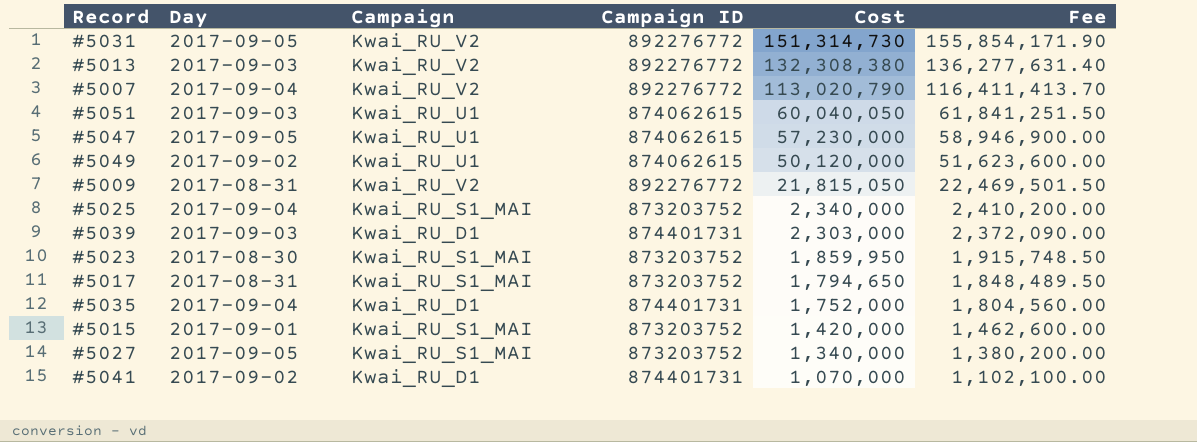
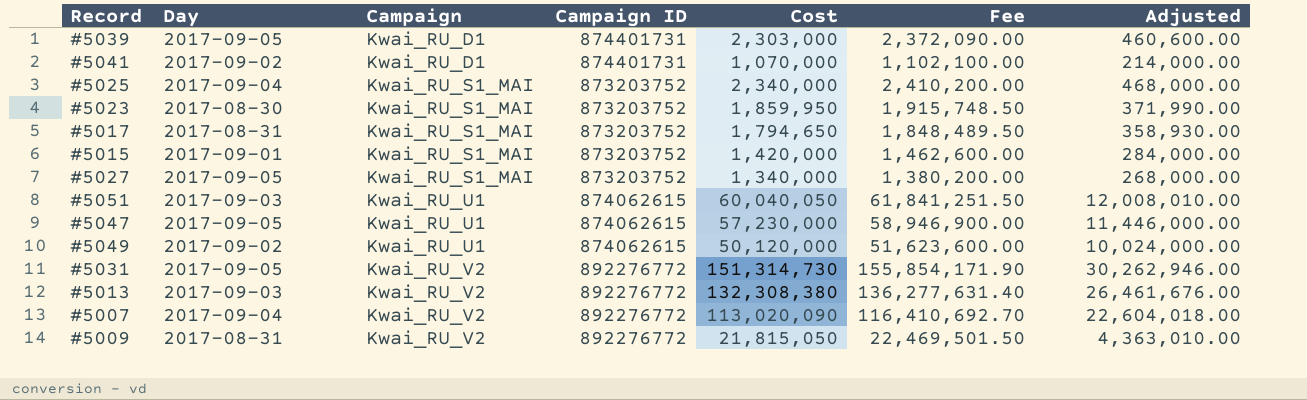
row order: Cost descending -> Campaign ascending
column Adjusted | formula: none -> [Cost] * 0.2
row #5035: 2017-09-04 | Kwai_RU_D1 | 874401731 | 1,752,000 | 1,804,560.00 -> none
#5039 | Day: 2017-09-03 -> 2017-09-05
#5007 | Cost: 113,020,790 -> 113,020,090
#5007 | Fee: 116,411,413.70 -> 116,410,692.70

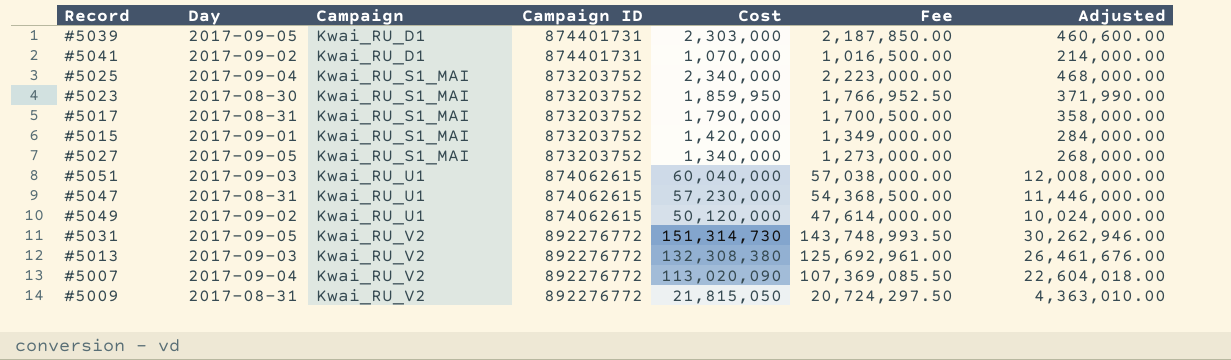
column Fee | formula: [Cost] * 1.03 -> [Cost] * 0.95
#5017 | Cost: 1,794,650 -> 1,790,000
#5017 | Adjusted: 358,930.00 -> 358,000.00
#5051 | Cost: 60,040,050 -> 60,040,000
#5051 | Adjusted: 12,008,010.00 -> 12,008,000.00
#5047 | Day: 2017-09-05 -> 2017-08-31

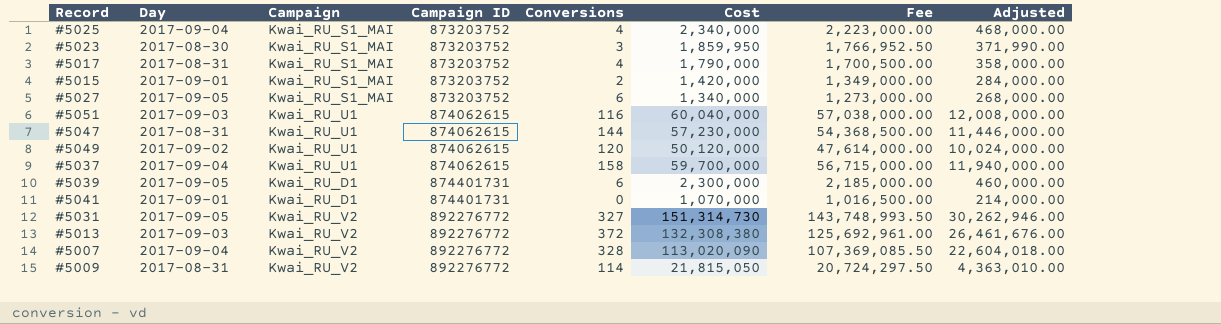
row order: Campaign ascending -> Campaign ID ascending
column Conversions | position: none -> 5
row #5037: none -> 2017-09-04 | Kwai_RU_U1 | 874062615 | 158 | 59,700,000 | 56,715,000.00 | 11,940,000.00
#5039 | Cost: 2,303,000 -> 2,300,000
#5039 | Fee: 2,187,850.00 -> 2,185,000.00
#5039 | Adjusted: 460,600.00 -> 460,000.00
#5041 | Day: 2017-09-02 -> 2017-09-01

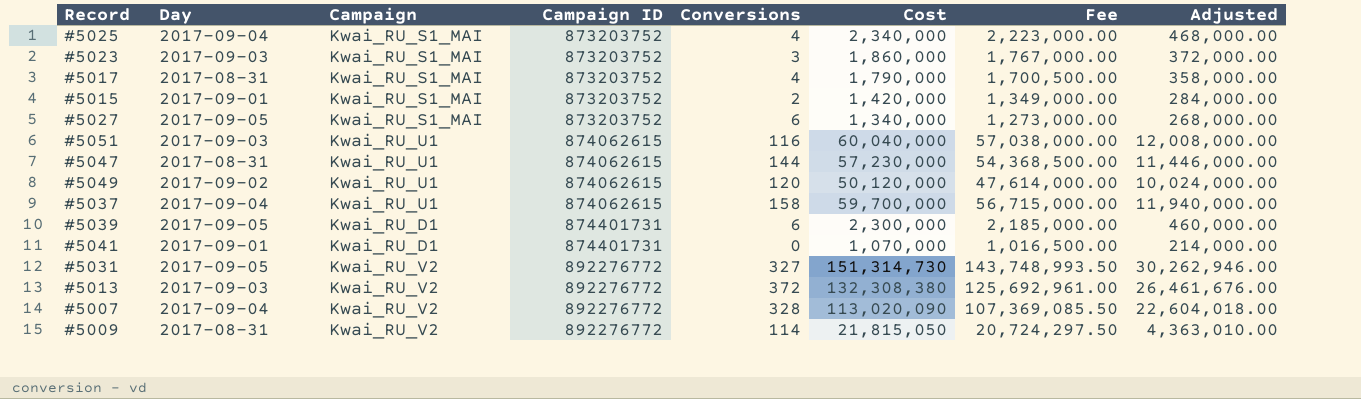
#5023 | Day: 2017-08-30 -> 2017-09-03
#5023 | Cost: 1,859,950 -> 1,860,000
#5023 | Fee: 1,766,952.50 -> 1,767,000.00
#5023 | Adjusted: 371,990.00 -> 372,000.00

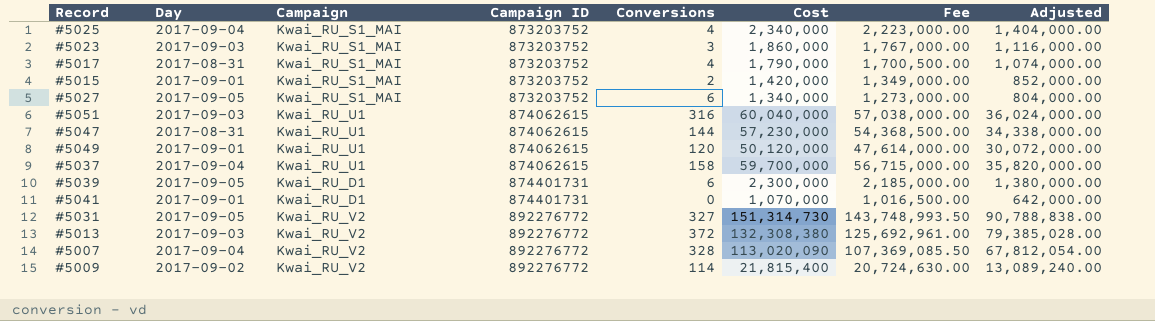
column Adjusted | formula: [Cost] * 0.2 -> [Cost] * 0.6
#5051 | Conversions: 116 -> 316
#5049 | Day: 2017-09-02 -> 2017-09-01
#5009 | Day: 2017-08-31 -> 2017-09-02
#5009 | Cost: 21,815,050 -> 21,815,400
#5009 | Fee: 20,724,297.50 -> 20,724,630.00

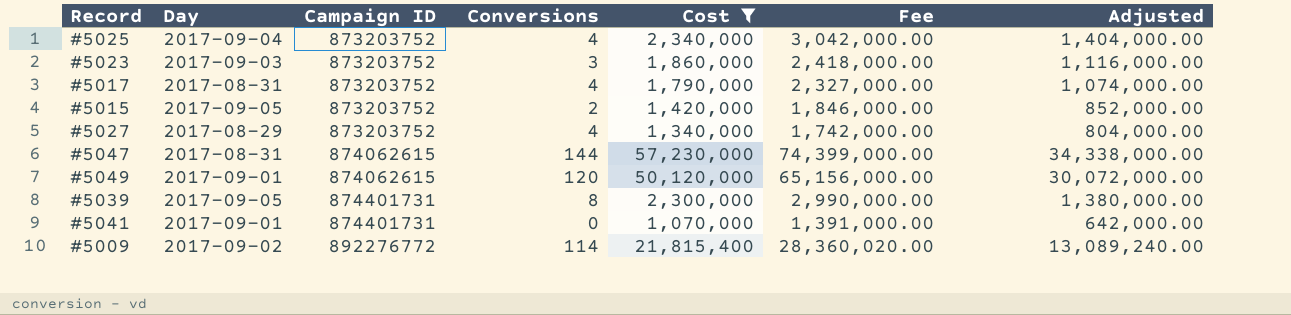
filter: none -> Cost <= 57,230,000
column Campaign | position: 3 -> none
column Fee | formula: [Cost] * 0.95 -> [Cost] * 1.3
#5015 | Day: 2017-09-01 -> 2017-09-05
#5027 | Day: 2017-09-05 -> 2017-08-29
#5027 | Conversions: 6 -> 4
#5039 | Conversions: 6 -> 8

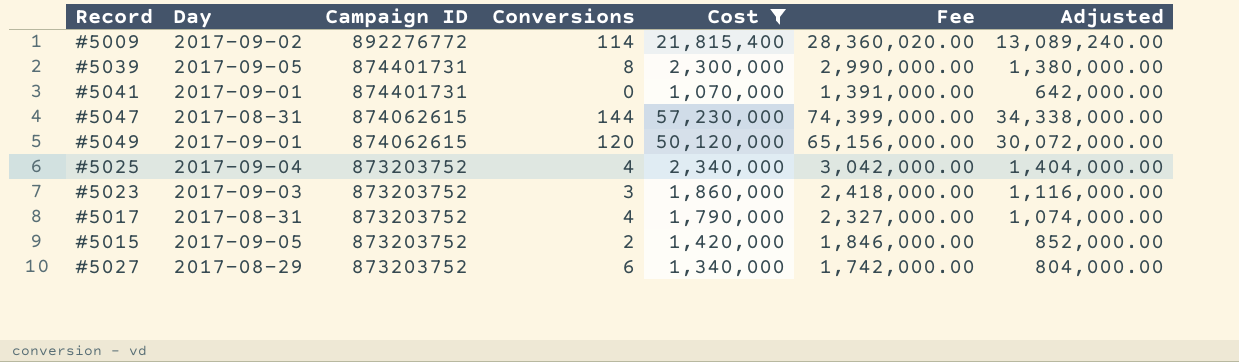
row order: Campaign ID ascending -> Campaign ID descending
#5027 | Conversions: 4 -> 6

